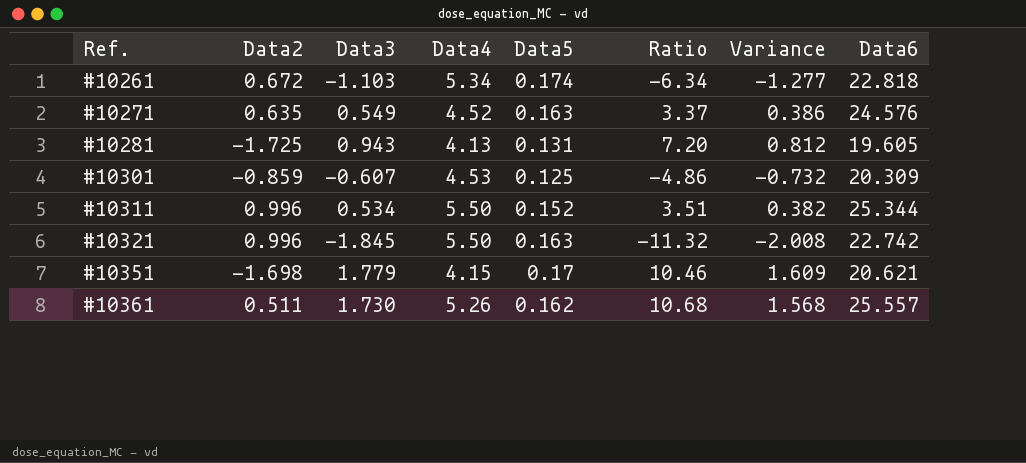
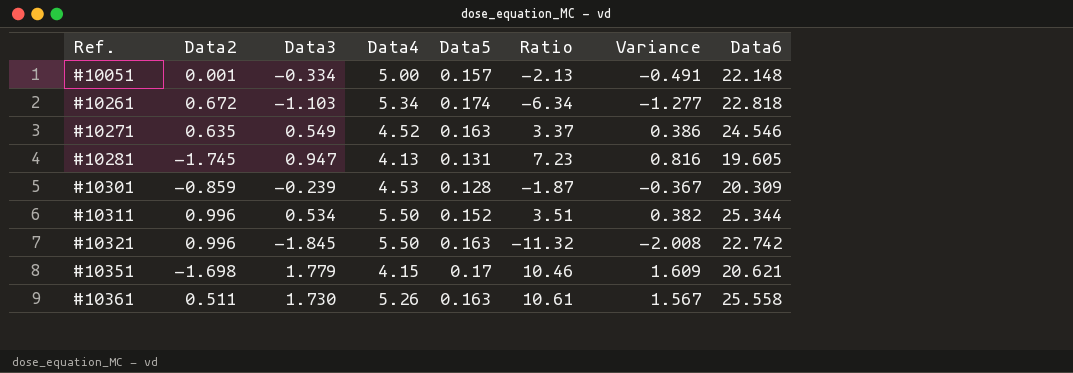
row #10051: none -> 0.001 | -0.334 | 5.00 | 0.157 | -2.13 | -0.491 | 22.148
#10271 | Data6: 24.576 -> 24.546
#10281 | Data2: -1.725 -> -1.745
#10281 | Data3: 0.943 -> 0.947
#10281 | Ratio: 7.20 -> 7.23
#10281 | Variance: 0.812 -> 0.816
#10301 | Data3: -0.607 -> -0.239
#10301 | Data5: 0.125 -> 0.128
#10301 | Ratio: -4.86 -> -1.87
#10301 | Variance: -0.732 -> -0.367
#10361 | Data5: 0.162 -> 0.163
#10361 | Ratio: 10.68 -> 10.61
#10361 | Variance: 1.568 -> 1.567
#10361 | Data6: 25.557 -> 25.558

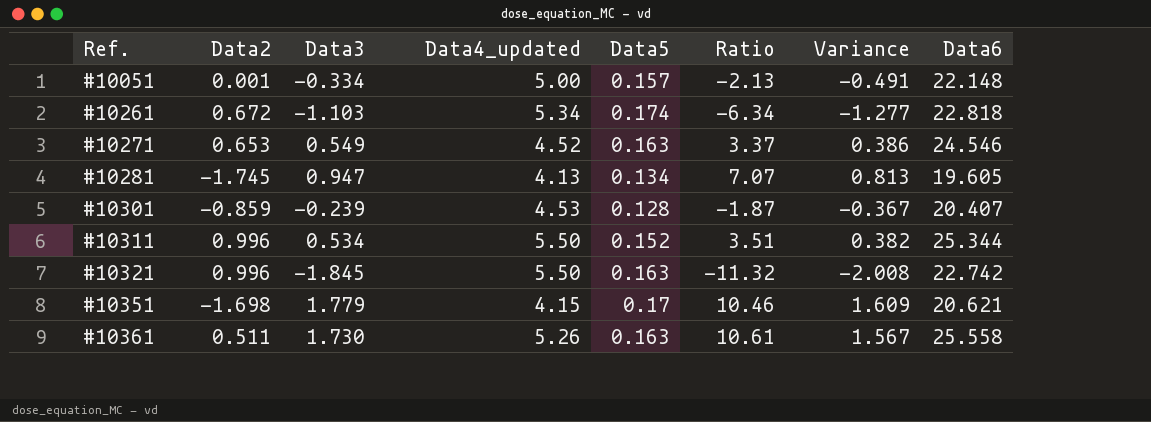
column name: Data4 -> Data4_updated
#10271 | Data2: 0.635 -> 0.653
#10281 | Data5: 0.131 -> 0.134
#10281 | Ratio: 7.23 -> 7.07
#10281 | Variance: 0.816 -> 0.813
#10301 | Data6: 20.309 -> 20.407

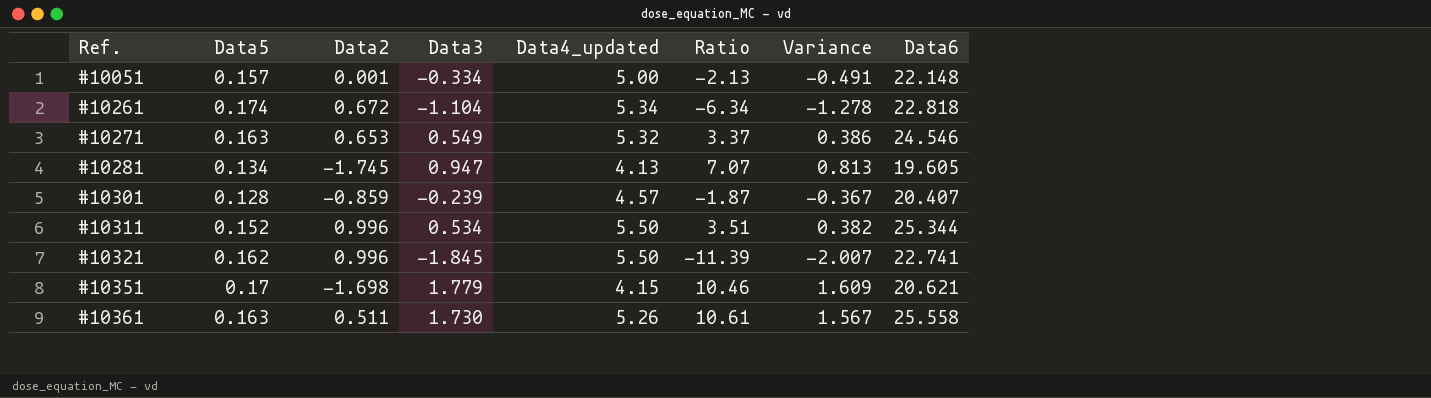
column Data5 | position: 5 -> 2
#10261 | Data3: -1.103 -> -1.104
#10261 | Variance: -1.277 -> -1.278
#10271 | Data4_updated: 4.52 -> 5.32
#10301 | Data4_updated: 4.53 -> 4.57
#10321 | Data5: 0.163 -> 0.162
#10321 | Ratio: -11.32 -> -11.39
#10321 | Variance: -2.008 -> -2.007
#10321 | Data6: 22.742 -> 22.741

